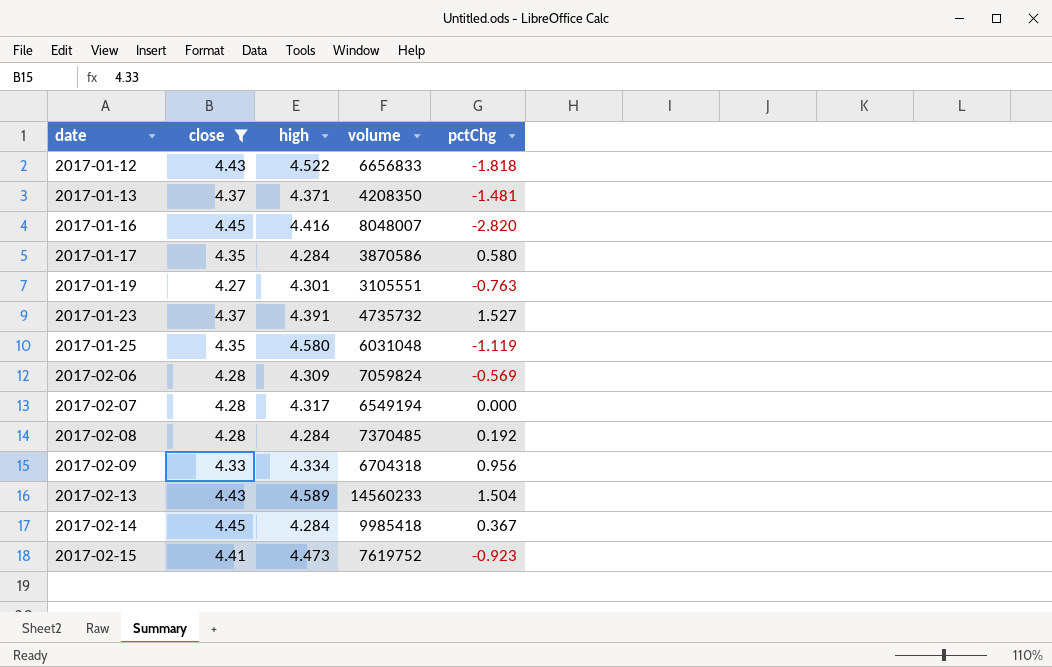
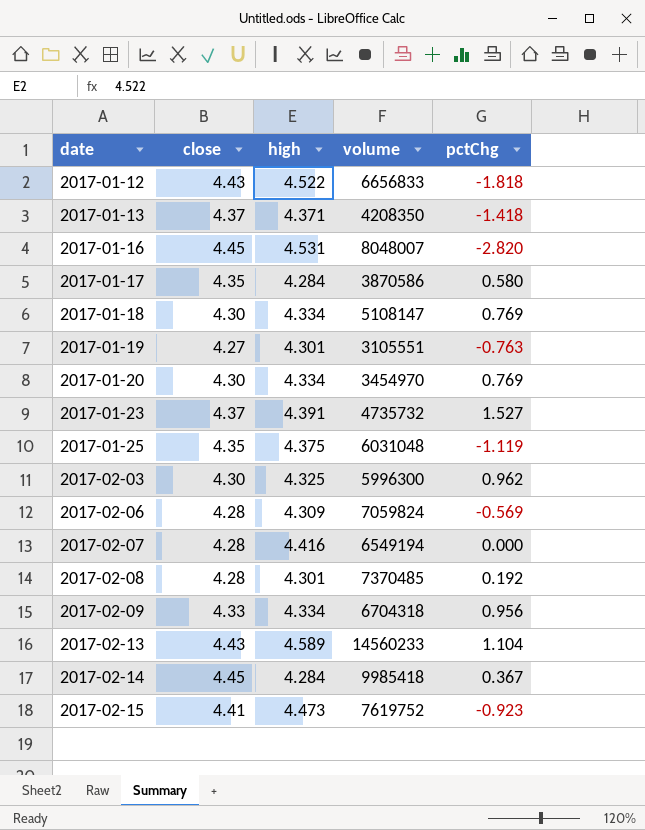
filter: close != 4.30 -> none
2017-01-13 | pctChg: -1.481 -> -1.418
2017-01-16 | high: 4.416 -> 4.531
2017-01-25 | high: 4.580 -> 4.375
2017-02-07 | high: 4.317 -> 4.416
2017-02-08 | high: 4.284 -> 4.301
2017-02-13 | pctChg: 1.504 -> 1.104

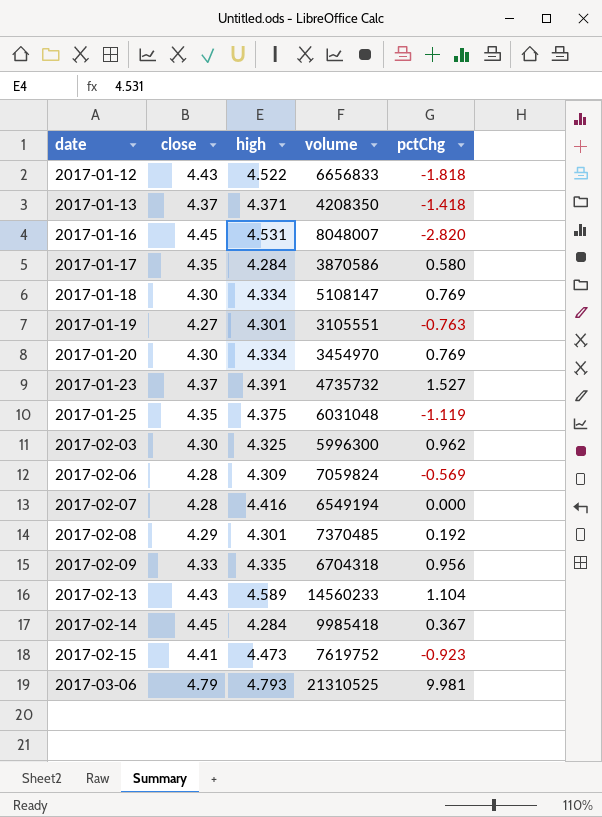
2017-02-08 | close: 4.28 -> 4.29
2017-02-09 | high: 4.334 -> 4.335
row 2017-03-06: none -> 4.79 | 4.793 | 21310525 | 9.981

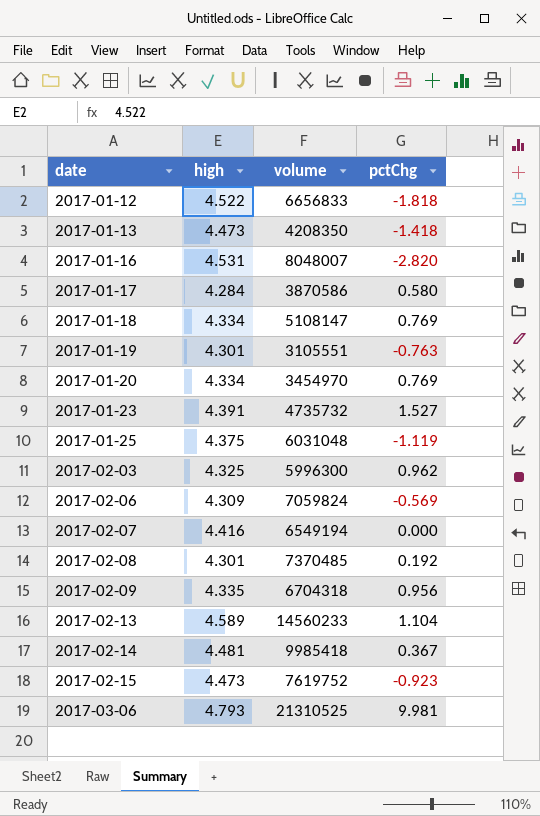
column close | position: 2 -> none
2017-01-13 | high: 4.371 -> 4.473
2017-02-14 | high: 4.284 -> 4.481

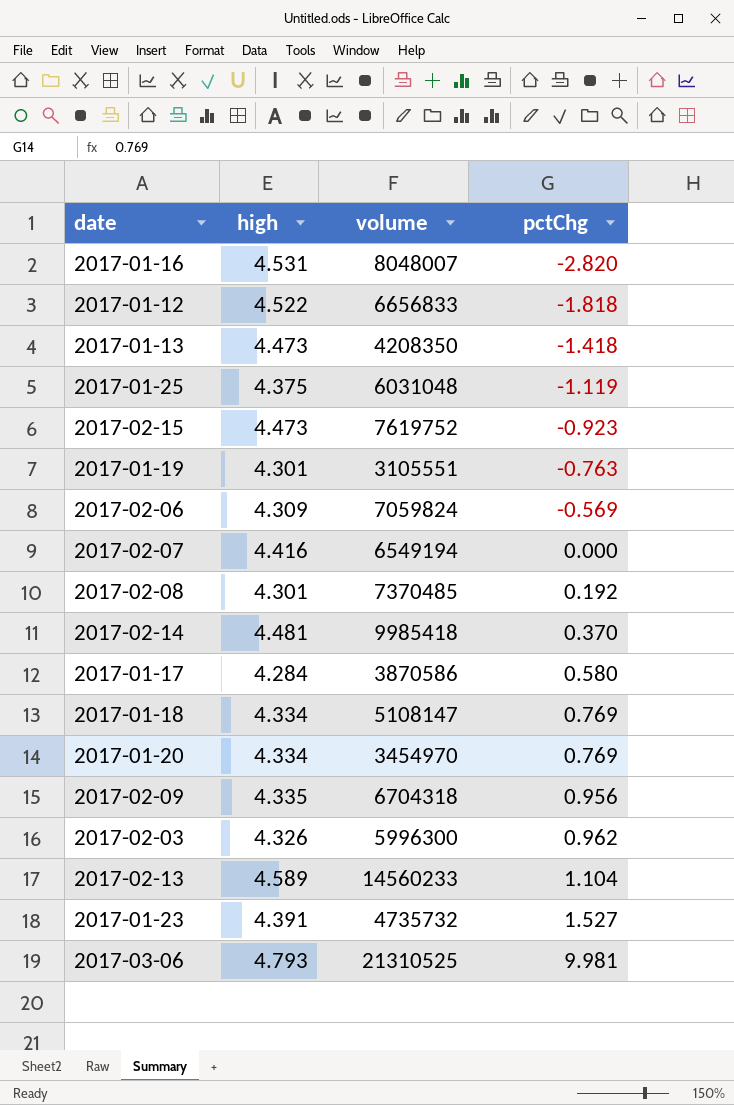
row order: date ascending -> pctChg ascending
2017-02-14 | pctChg: 0.367 -> 0.370
2017-02-03 | high: 4.325 -> 4.326

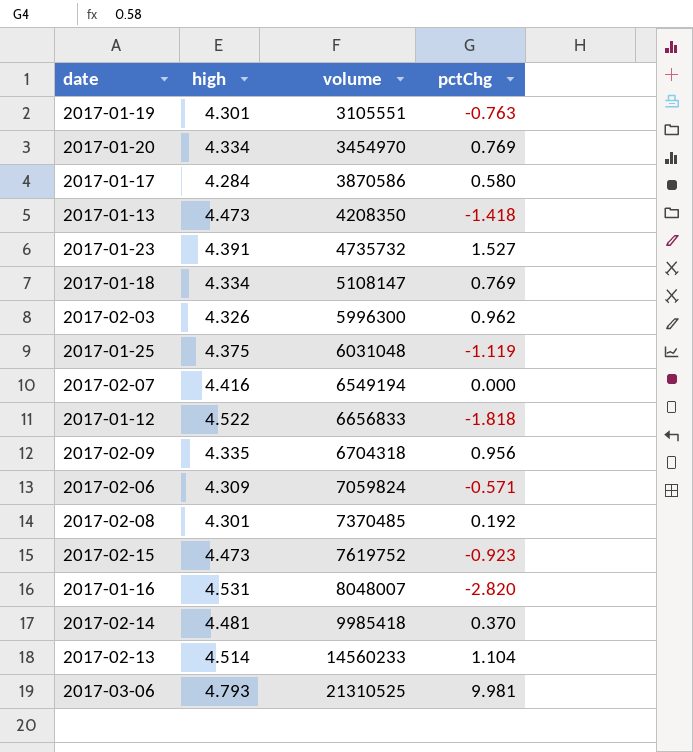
row order: pctChg ascending -> volume ascending
2017-02-06 | pctChg: -0.569 -> -0.571
2017-02-13 | high: 4.589 -> 4.514

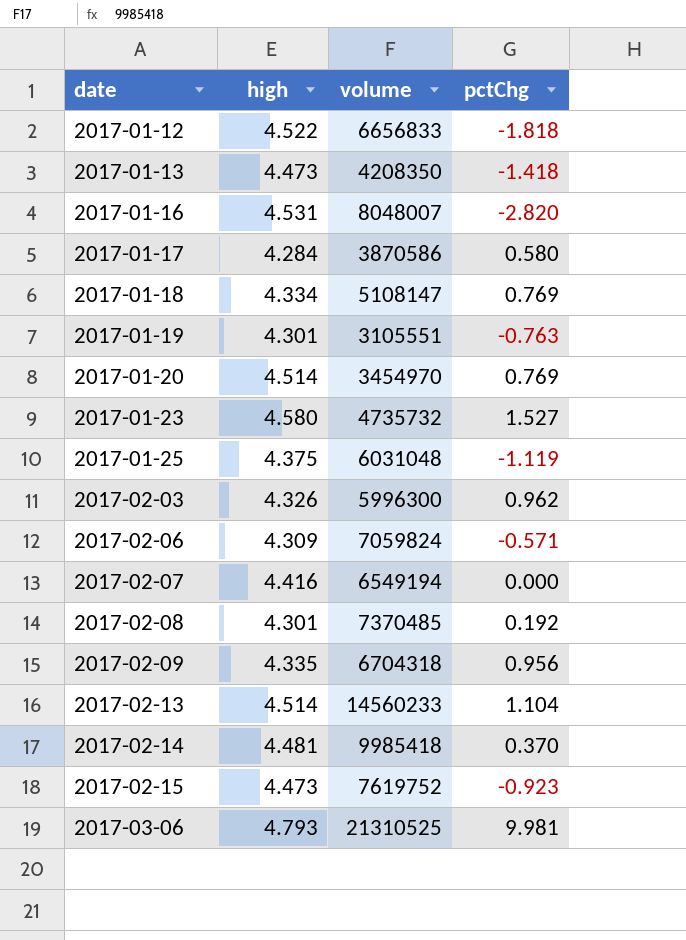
row order: volume ascending -> date ascending
2017-01-20 | high: 4.334 -> 4.514
2017-01-23 | high: 4.391 -> 4.580

